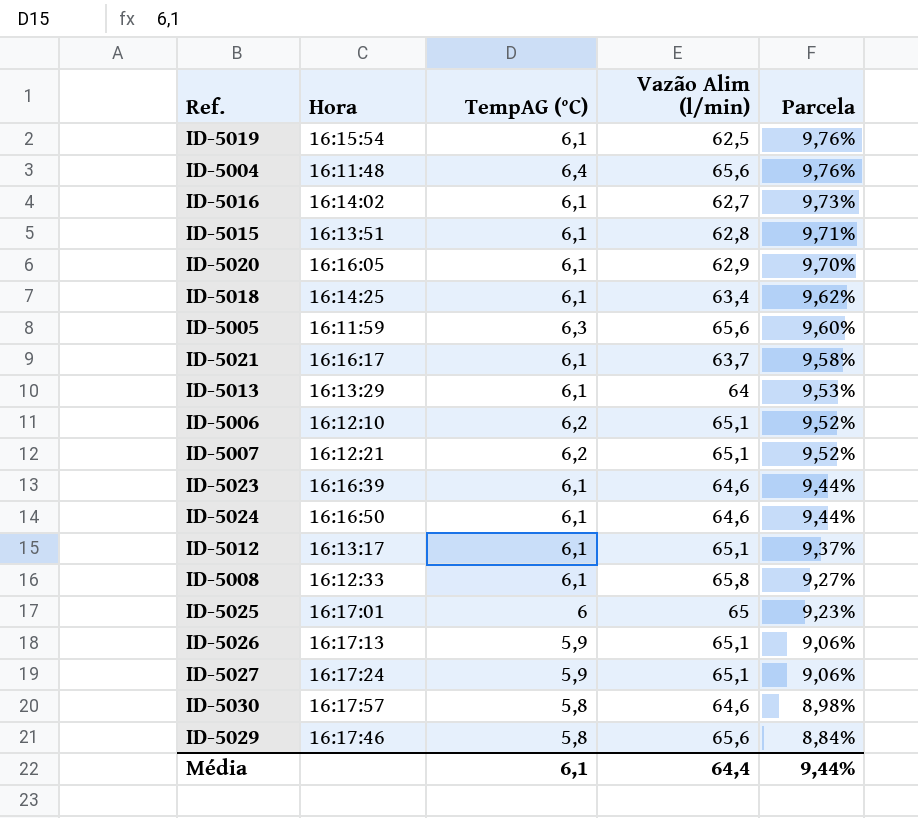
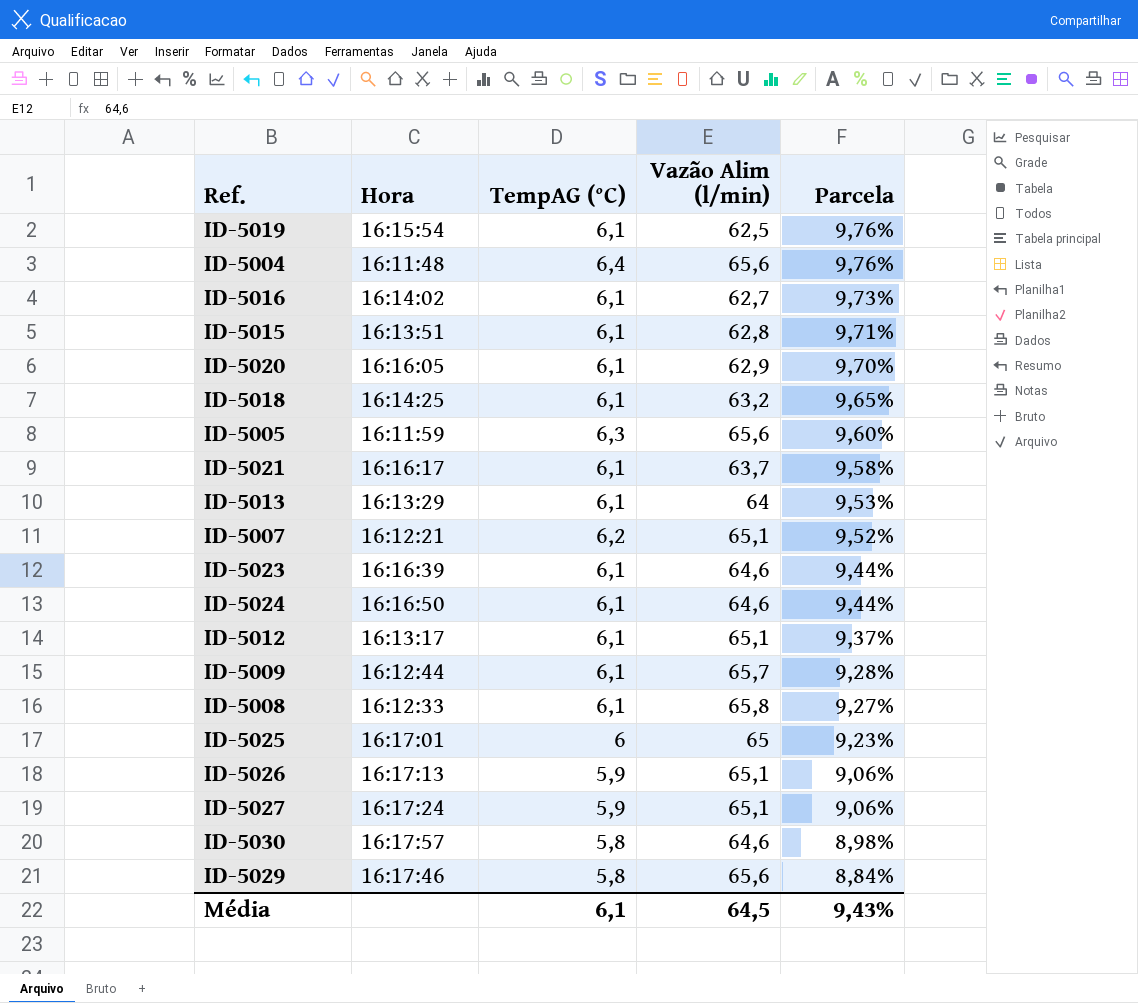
row ID-5006: 16:12:10 | 6,2 | 65,1 | 9,52% -> none
ID-5018 | Vazão Alim (l/min): 63,4 -> 63,2
ID-5018 | Parcela: 9,62% -> 9,65%
row ID-5009: none -> 16:12:44 | 6,1 | 65,7 | 9,28%
Média | Vazão Alim (l/min): 64,4 -> 64,5
Média | Parcela: 9,44% -> 9,43%

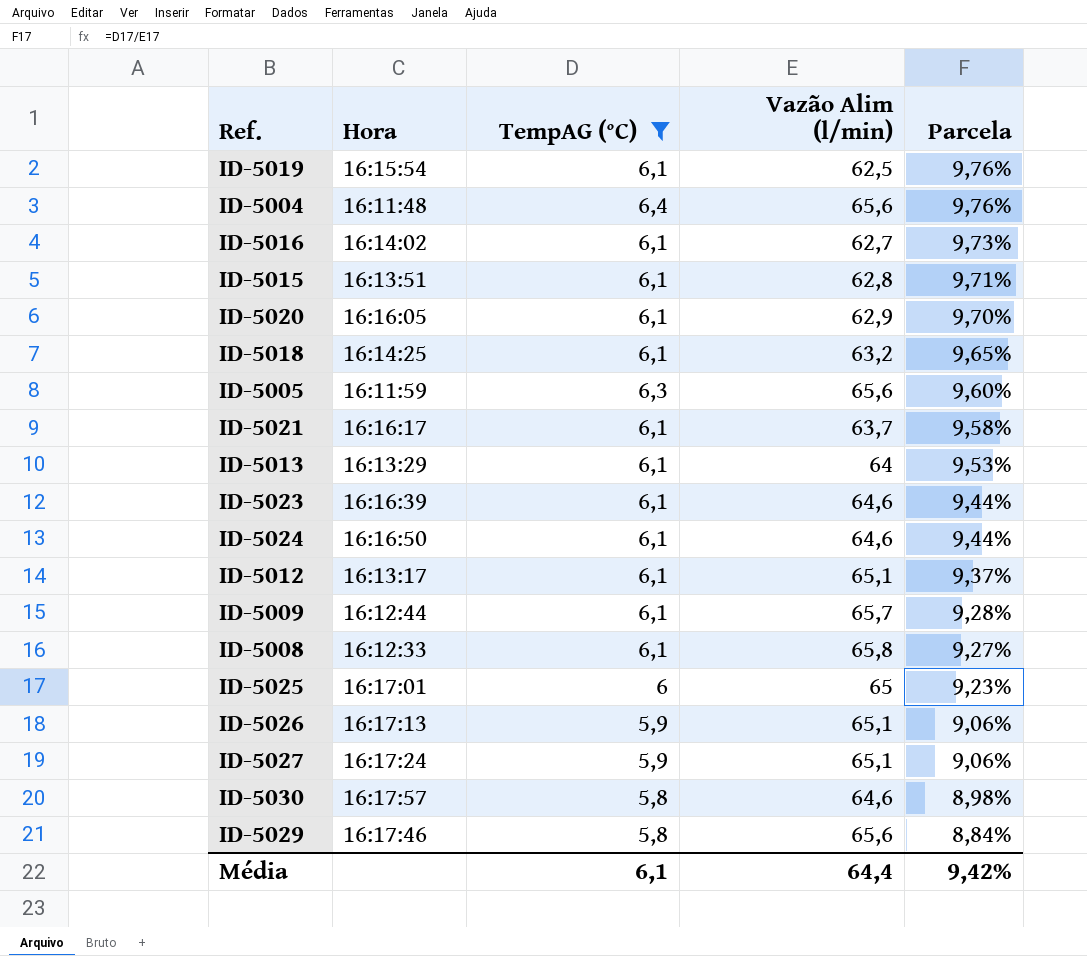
filter: none -> TempAG (°C) != 6,2
Média | Vazão Alim (l/min): 64,5 -> 64,4
Média | Parcela: 9,43% -> 9,42%

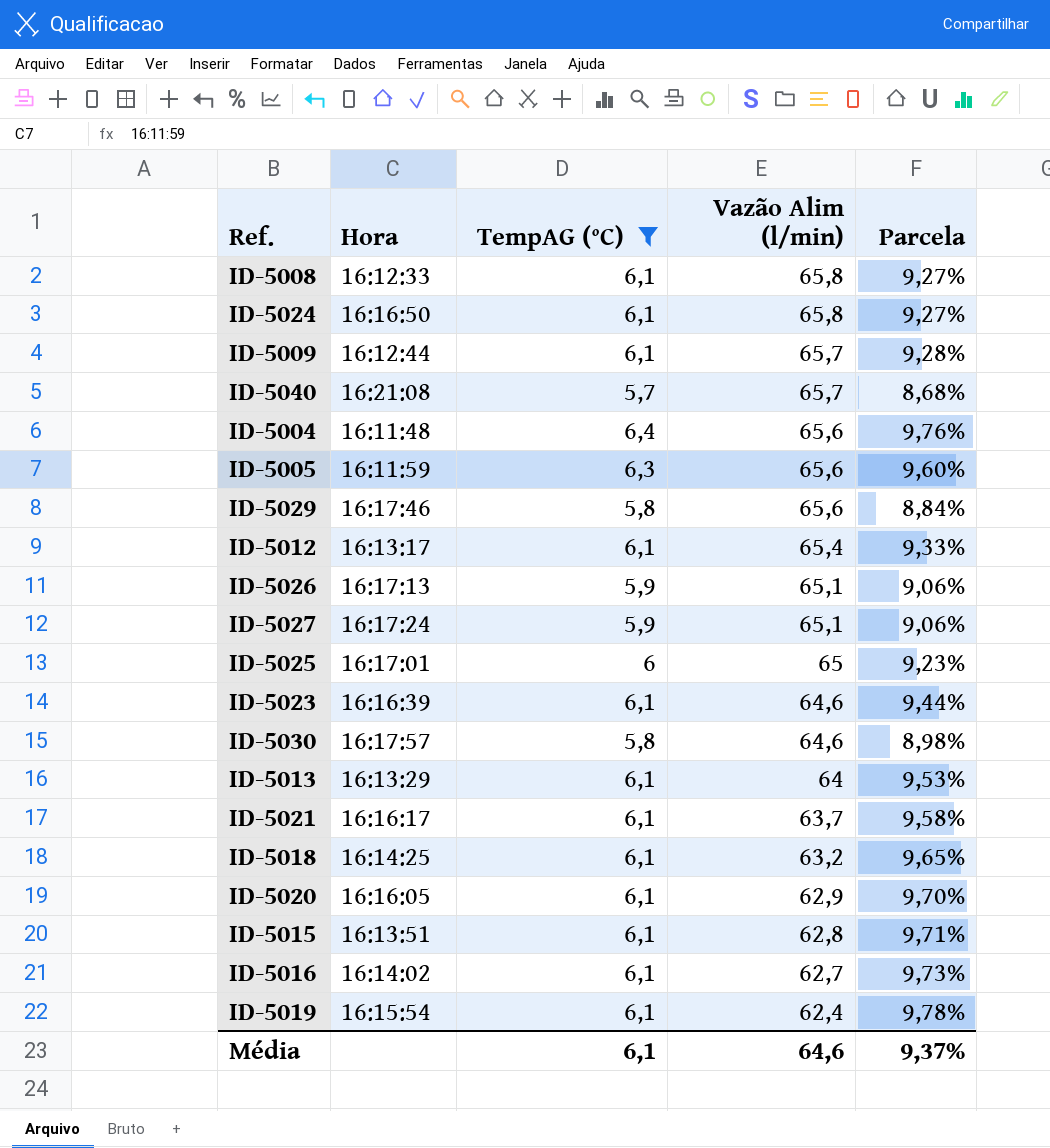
row order: Parcela descending -> Vazão Alim (l/min) descending
ID-5024 | Vazão Alim (l/min): 64,6 -> 65,8
ID-5024 | Parcela: 9,44% -> 9,27%
row ID-5040: none -> 16:21:08 | 5,7 | 65,7 | 8,68%
ID-5012 | Vazão Alim (l/min): 65,1 -> 65,4
ID-5012 | Parcela: 9,37% -> 9,33%
ID-5019 | Vazão Alim (l/min): 62,5 -> 62,4
ID-5019 | Parcela: 9,76% -> 9,78%
Média | Vazão Alim (l/min): 64,4 -> 64,6
Média | Parcela: 9,42% -> 9,37%

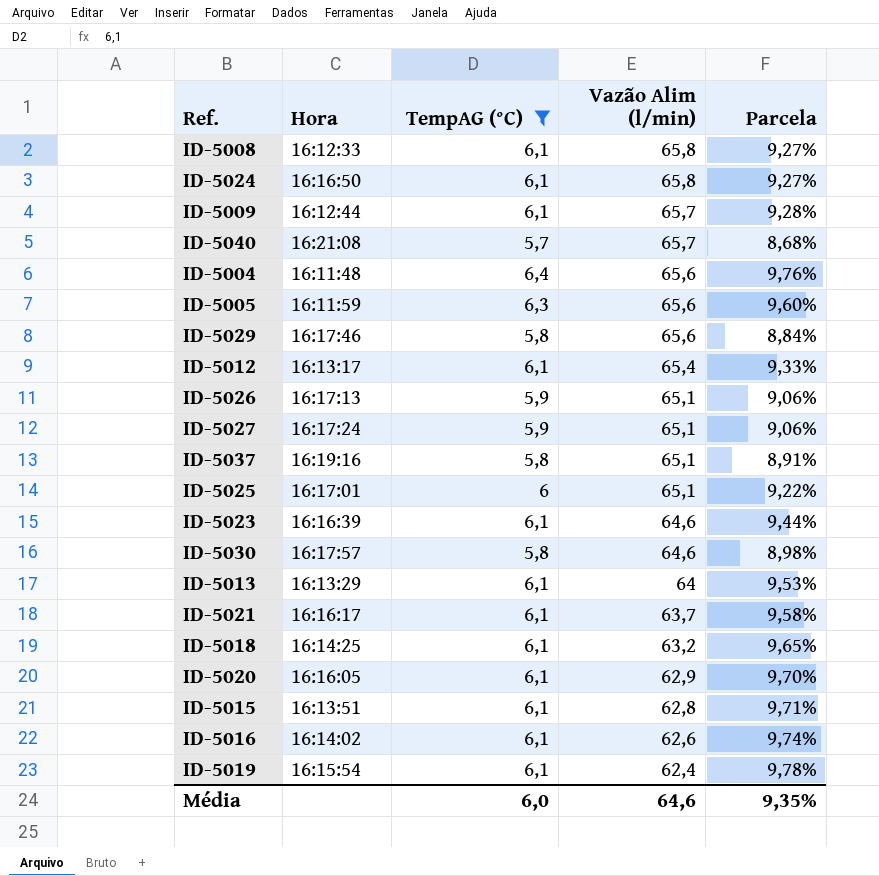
row ID-5037: none -> 16:19:16 | 5,8 | 65,1 | 8,91%
ID-5025 | Vazão Alim (l/min): 65 -> 65,1
ID-5025 | Parcela: 9,23% -> 9,22%
ID-5016 | Vazão Alim (l/min): 62,7 -> 62,6
ID-5016 | Parcela: 9,73% -> 9,74%
Média | TempAG (°C): 6,1 -> 6,0
Média | Parcela: 9,37% -> 9,35%

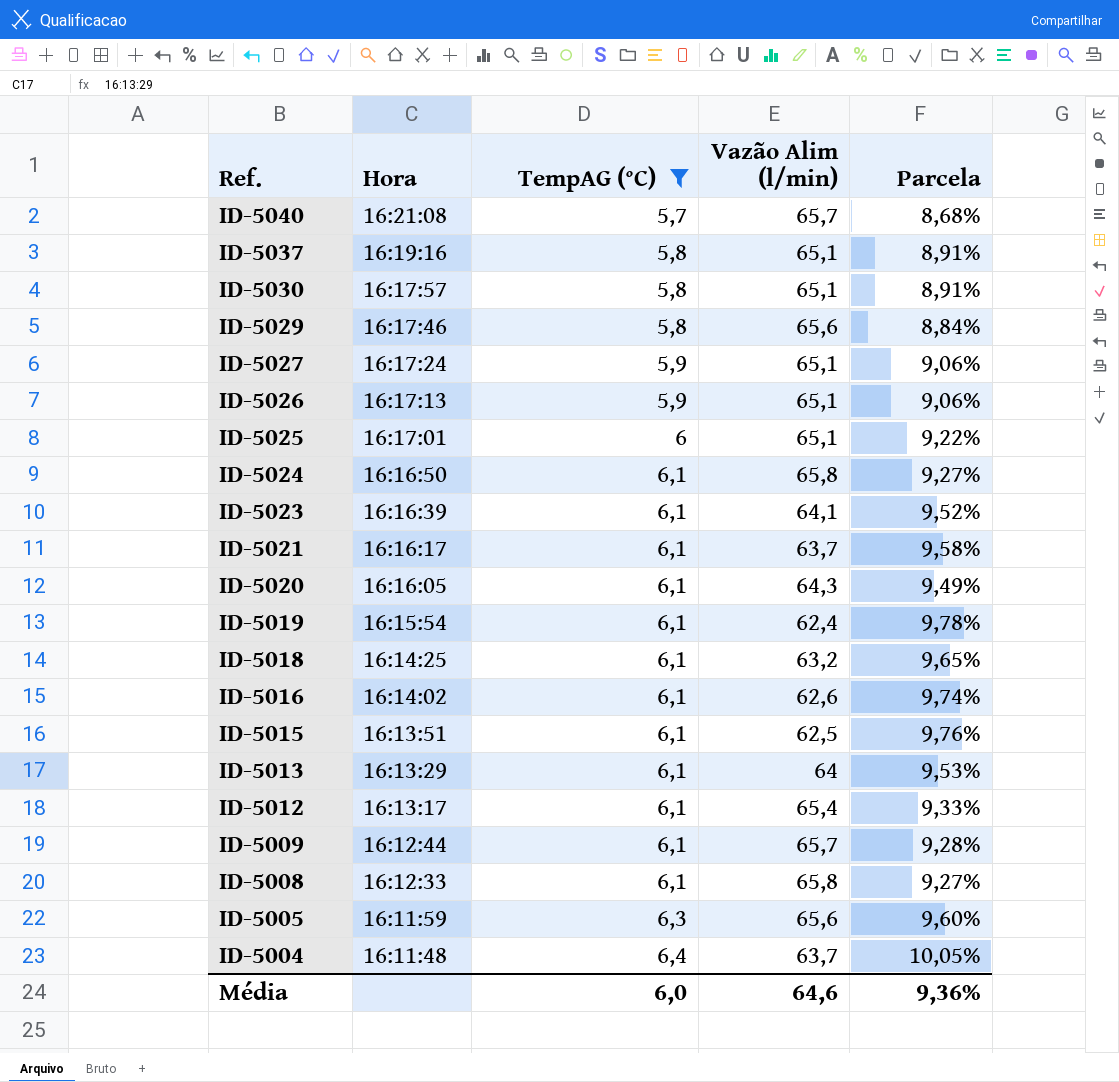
row order: Vazão Alim (l/min) descending -> Ref. descending
ID-5030 | Vazão Alim (l/min): 64,6 -> 65,1
ID-5030 | Parcela: 8,98% -> 8,91%
ID-5023 | Vazão Alim (l/min): 64,6 -> 64,1
ID-5023 | Parcela: 9,44% -> 9,52%
ID-5020 | Vazão Alim (l/min): 62,9 -> 64,3
ID-5020 | Parcela: 9,70% -> 9,49%
ID-5015 | Vazão Alim (l/min): 62,8 -> 62,5
ID-5015 | Parcela: 9,71% -> 9,76%
ID-5004 | Vazão Alim (l/min): 65,6 -> 63,7
ID-5004 | Parcela: 9,76% -> 10,05%
Média | Parcela: 9,35% -> 9,36%

